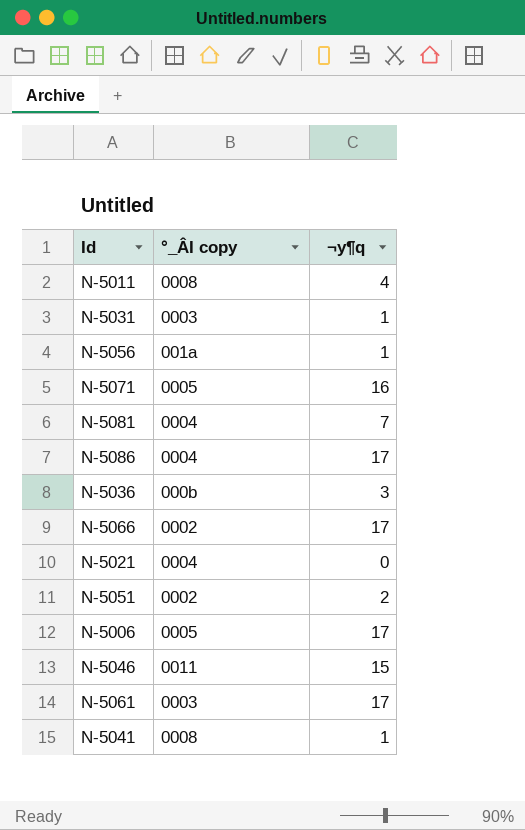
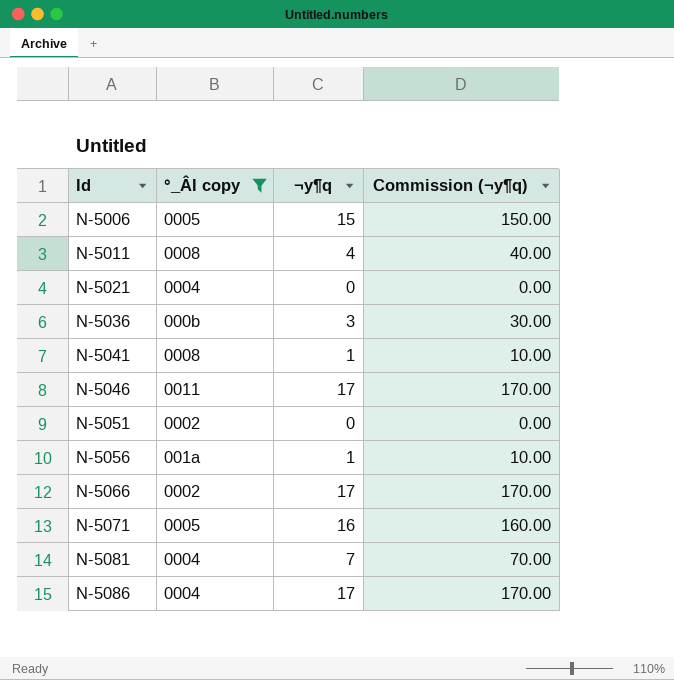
filter: none -> °_ÂI copy != 0003
row order: none -> Id ascending
column Commission (¬y¶q) | formula: none -> [¬y¶q] * 10
N-5006 | ¬y¶q: 17 -> 15
N-5046 | ¬y¶q: 15 -> 17
N-5051 | ¬y¶q: 2 -> 0

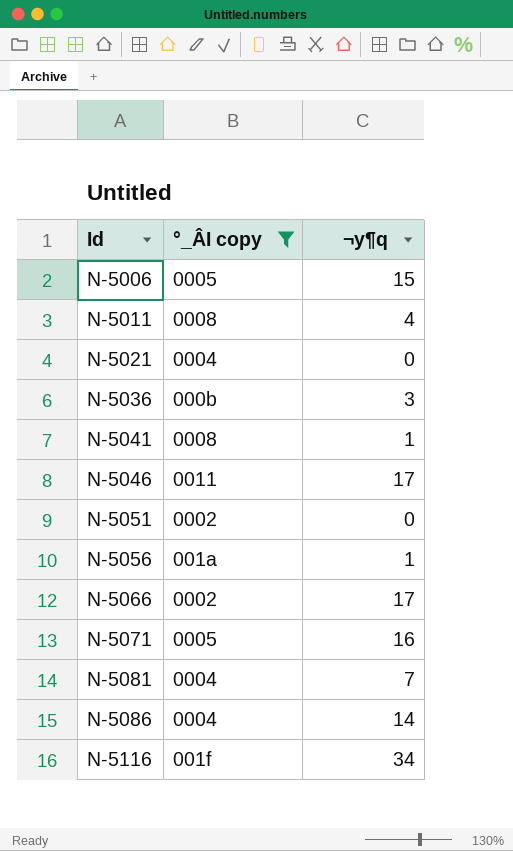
column Commission (¬y¶q) | formula: [¬y¶q] * 10 -> none
N-5086 | ¬y¶q: 17 -> 14
row N-5116: none -> 001f | 34

